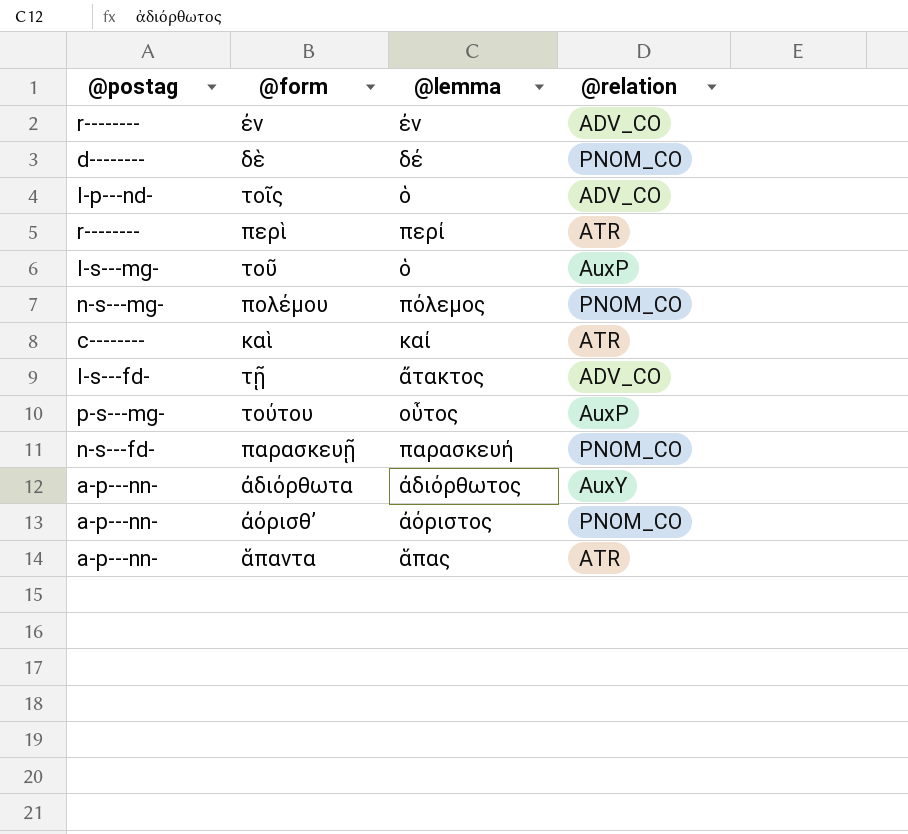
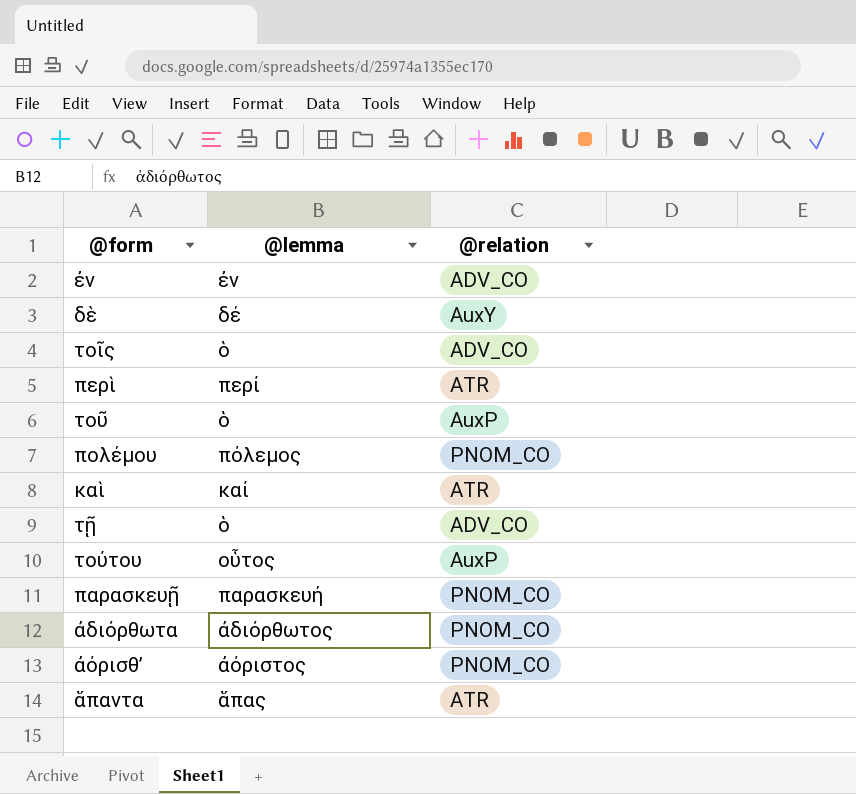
column @postag | position: 1 -> none
δὲ | @relation: PNOM_CO -> AuxY
τῇ | @lemma: ἄτακτος -> ὁ
ἀδιόρθωτα | @relation: AuxY -> PNOM_CO

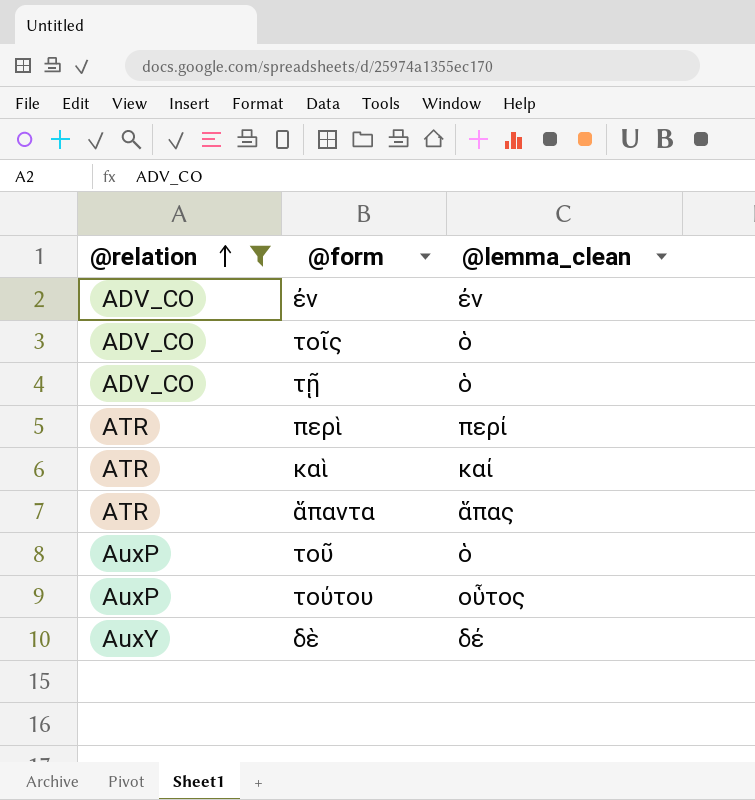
filter: none -> @relation != PNOM_CO
row order: none -> @relation ascending
column @relation | position: 3 -> 1
column name: @lemma -> @lemma_clean

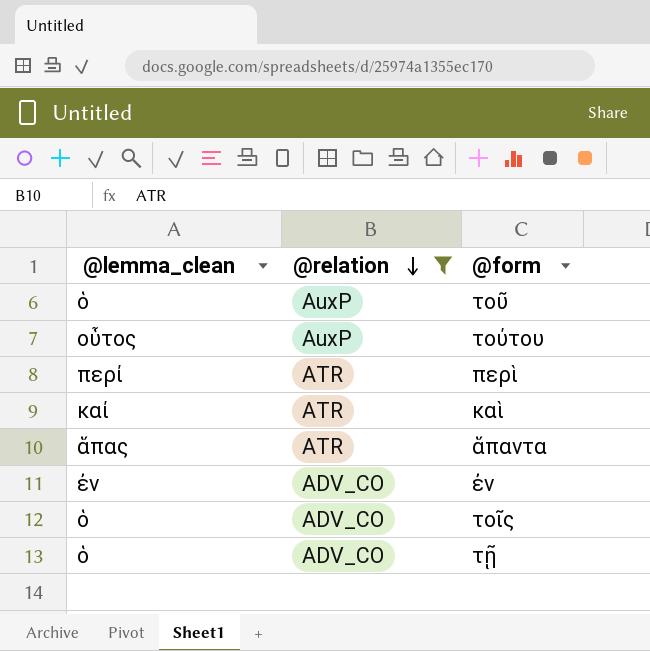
row order: @relation ascending -> @relation descending
column @lemma_clean | position: 3 -> 1
row δὲ: AuxY | δέ -> none

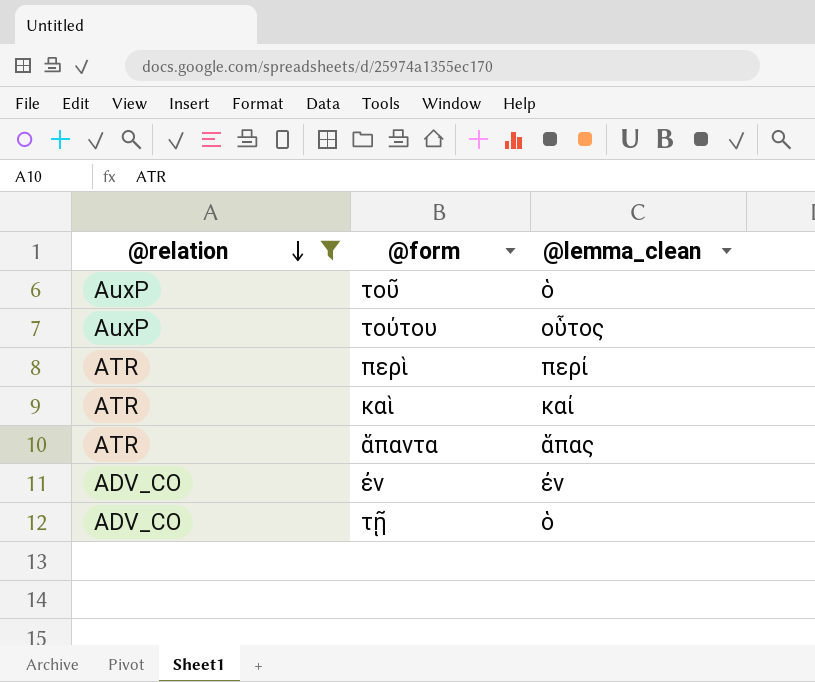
column @lemma_clean | position: 1 -> 3
row τοῖς: ὁ | ADV_CO -> none

